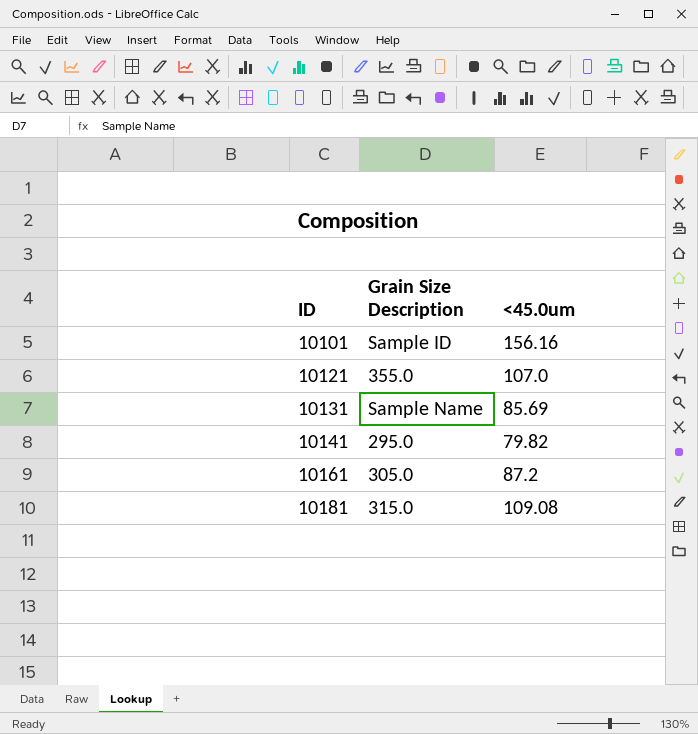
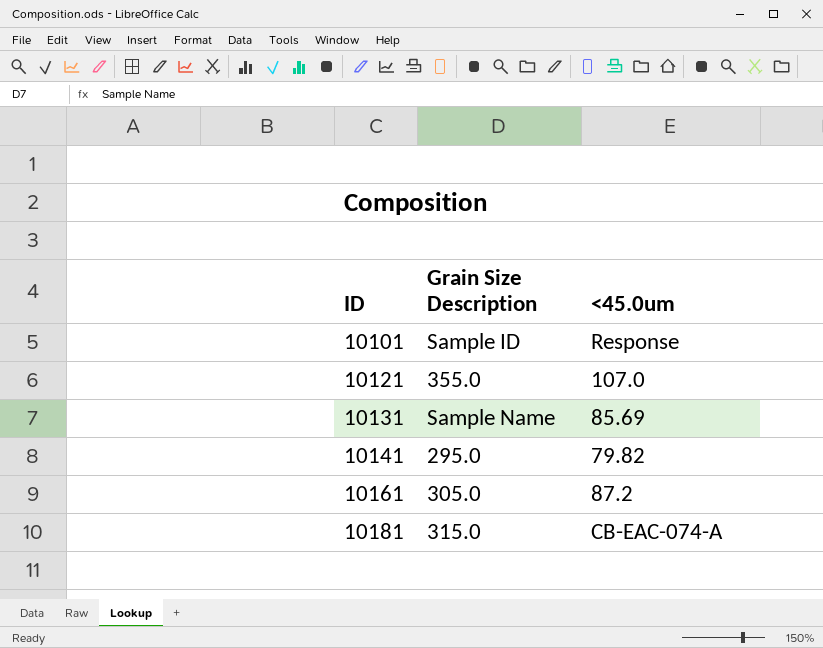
10101 | <45.0um: 156.16 -> Response
10181 | <45.0um: 109.08 -> CB-EAC-074-A

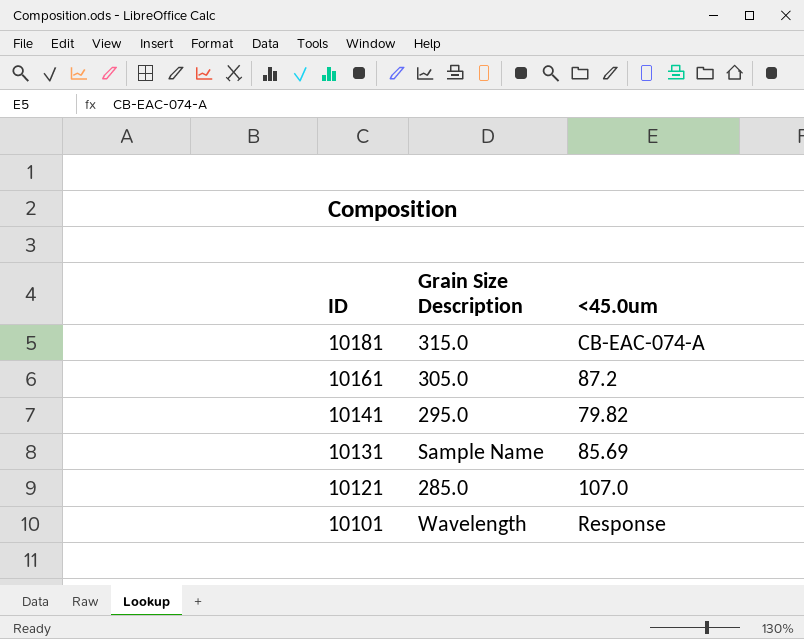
row order: ID ascending -> ID descending
10121 | Grain Size Description: 355.0 -> 285.0
10101 | Grain Size Description: Sample ID -> Wavelength

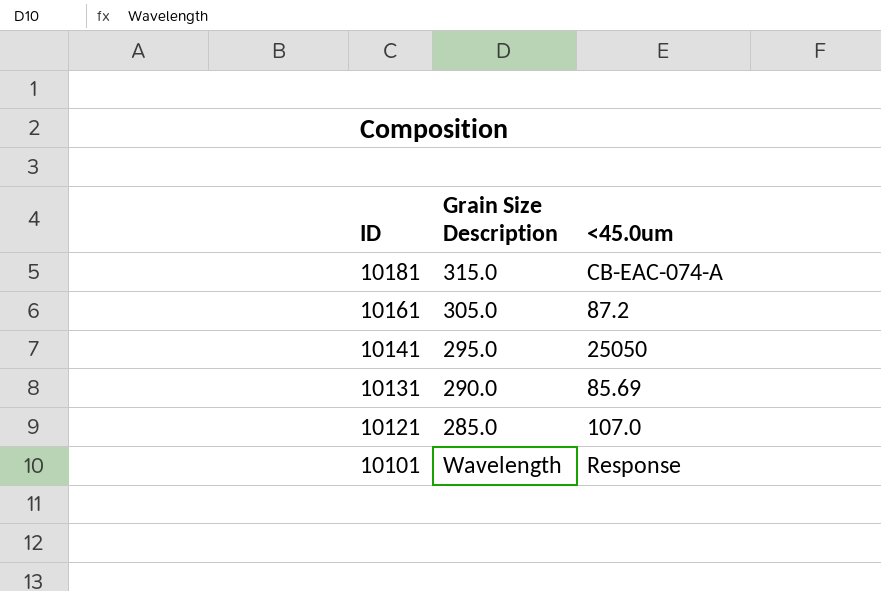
10141 | <45.0um: 79.82 -> 25050
10131 | Grain Size Description: Sample Name -> 290.0

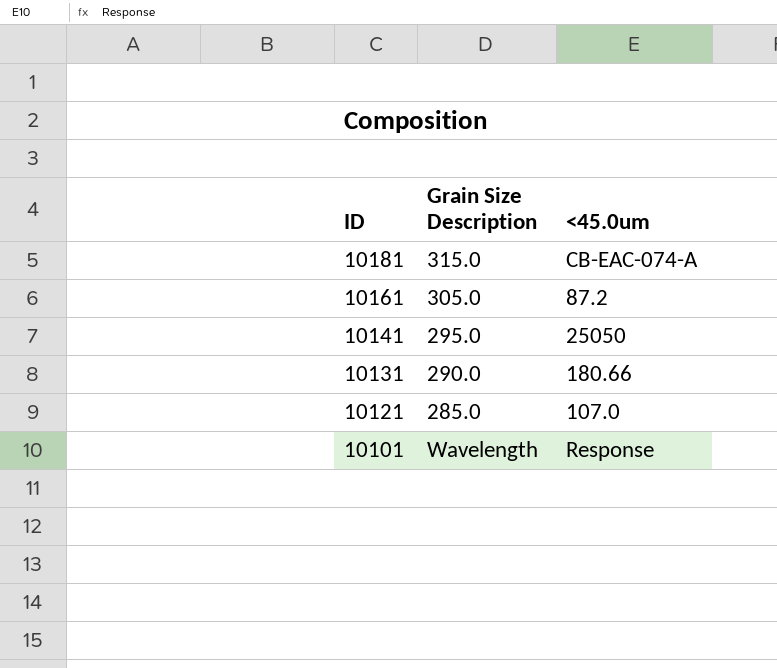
10131 | <45.0um: 85.69 -> 180.66

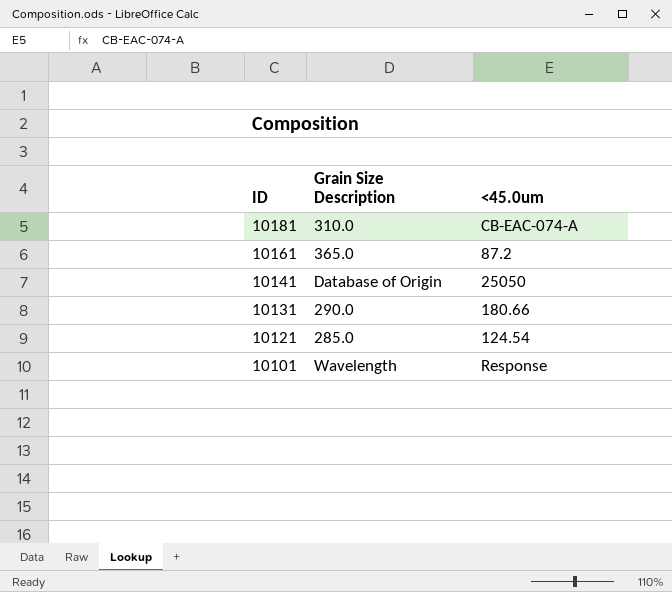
10181 | Grain Size Description: 315.0 -> 310.0
10161 | Grain Size Description: 305.0 -> 365.0
10141 | Grain Size Description: 295.0 -> Database of Origin
10121 | <45.0um: 107.0 -> 124.54

